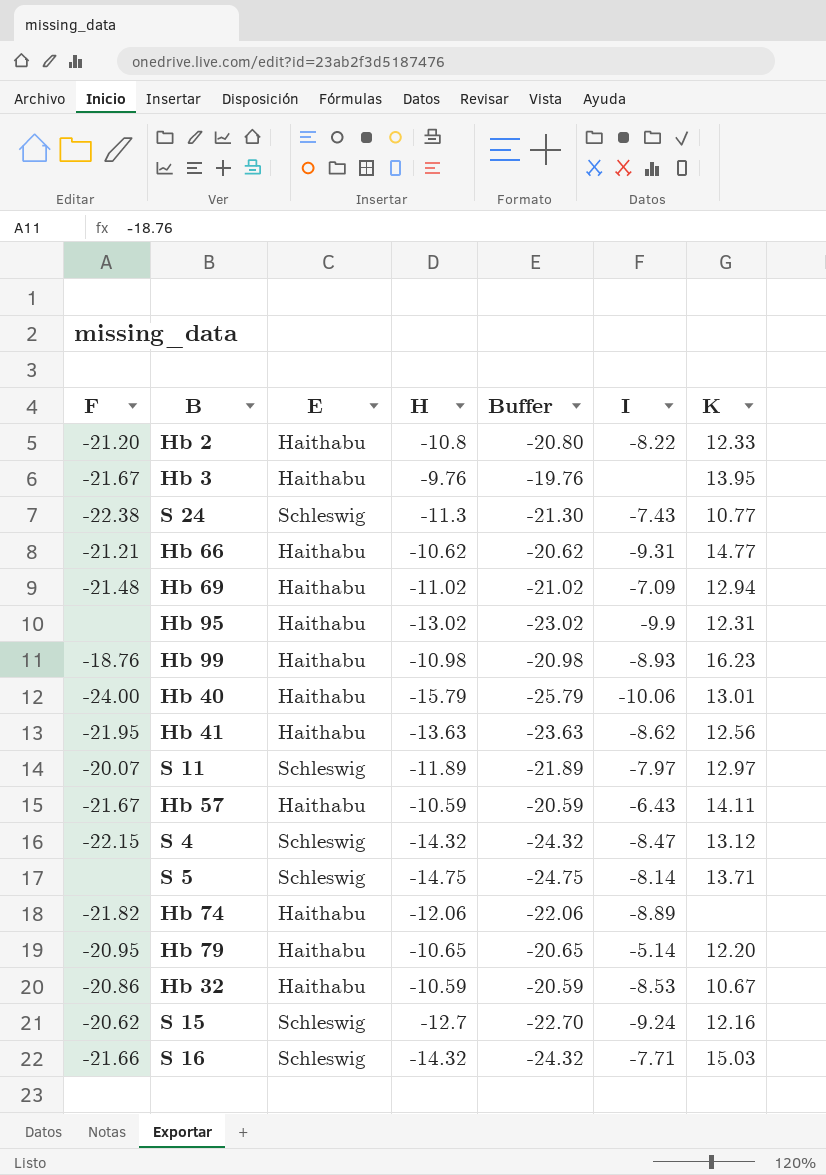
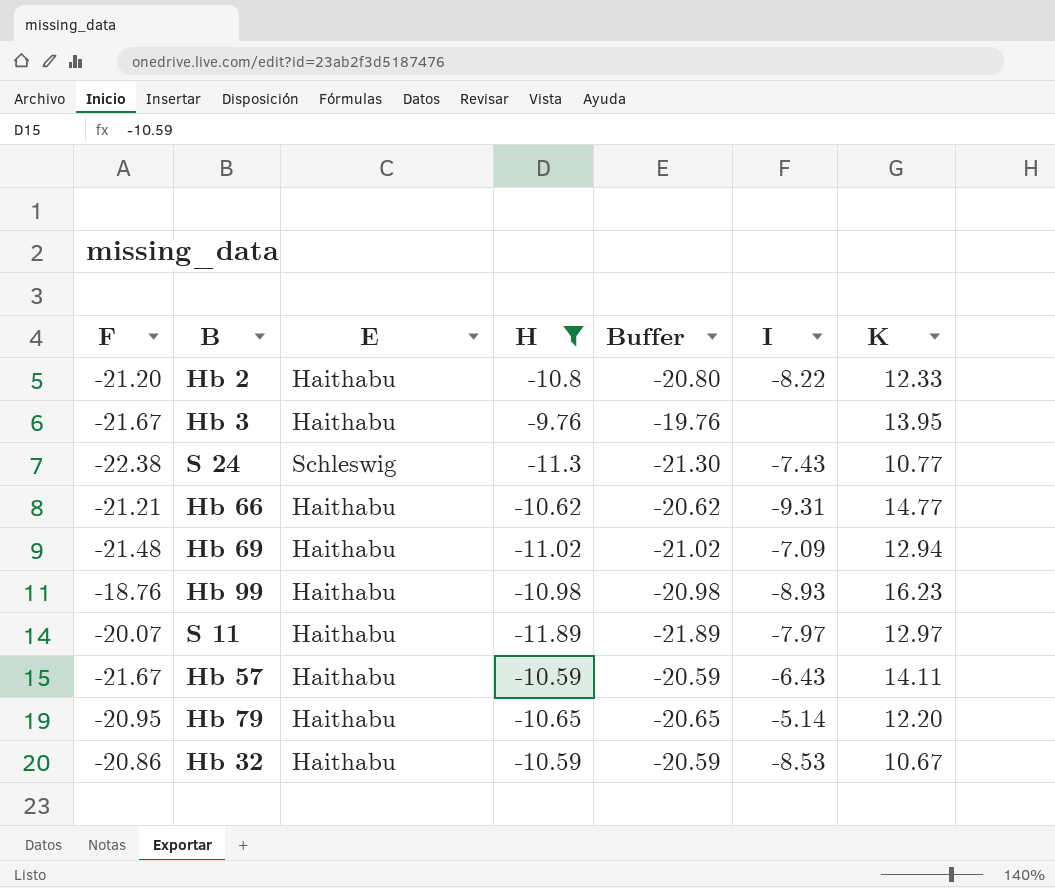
filter: none -> H >= -11.89
S 11 | E: Schleswig -> Haithabu

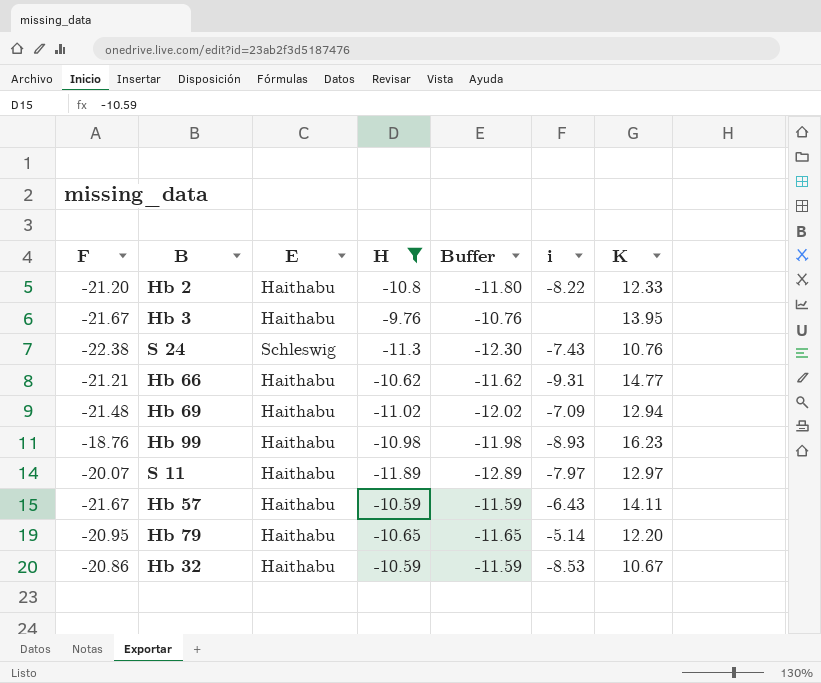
column Buffer | formula: [H] - 10 -> [H] - 1
column name: I -> i
S 24 | K: 10.77 -> 10.76

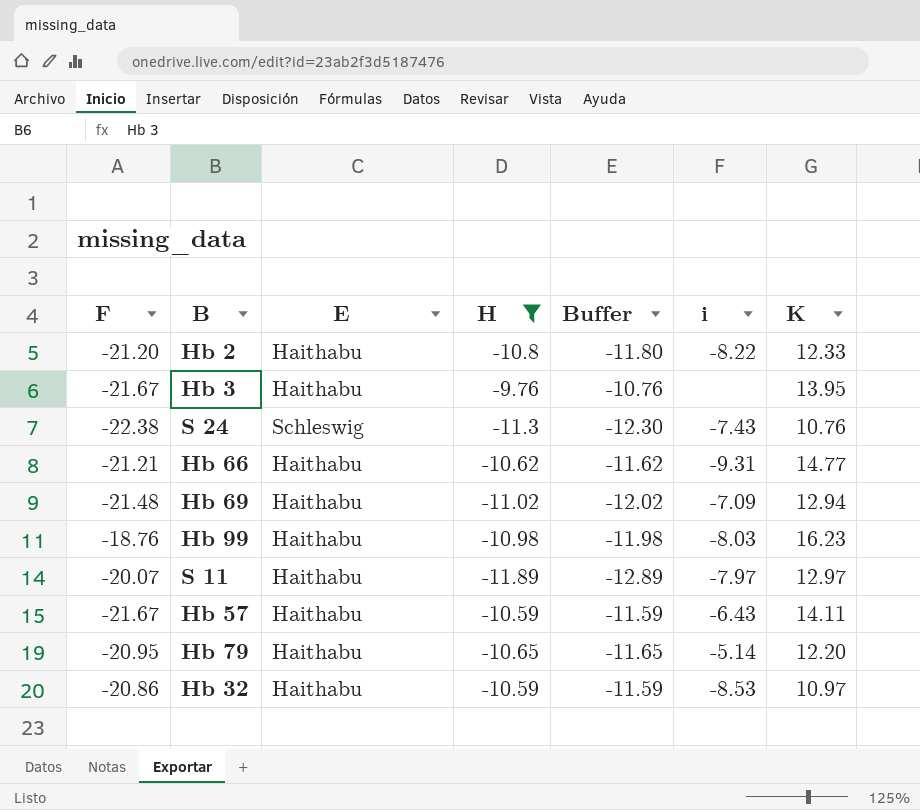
Hb 99 | i: -8.93 -> -8.03
Hb 32 | K: 10.67 -> 10.97

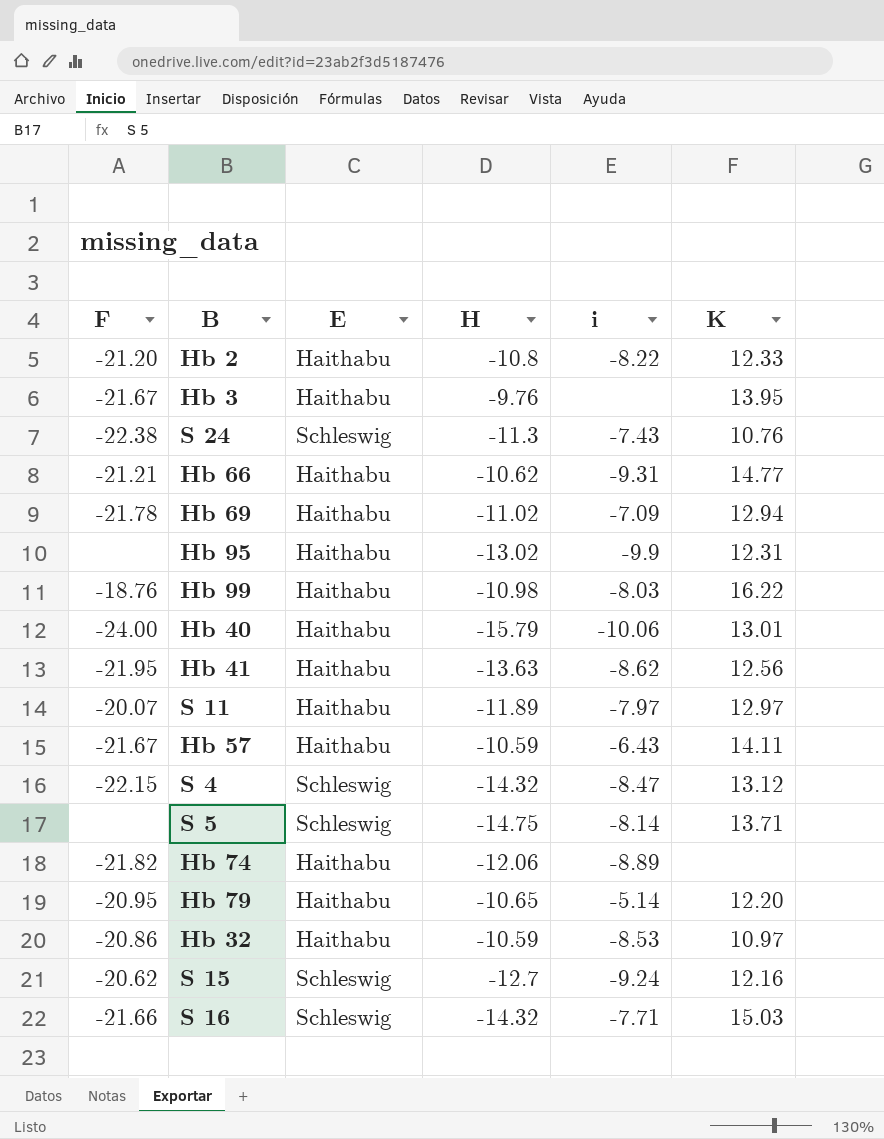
filter: H >= -11.89 -> none
column Buffer | formula: [H] - 1 -> none
Hb 69 | F: -21.48 -> -21.78
Hb 99 | K: 16.23 -> 16.22

